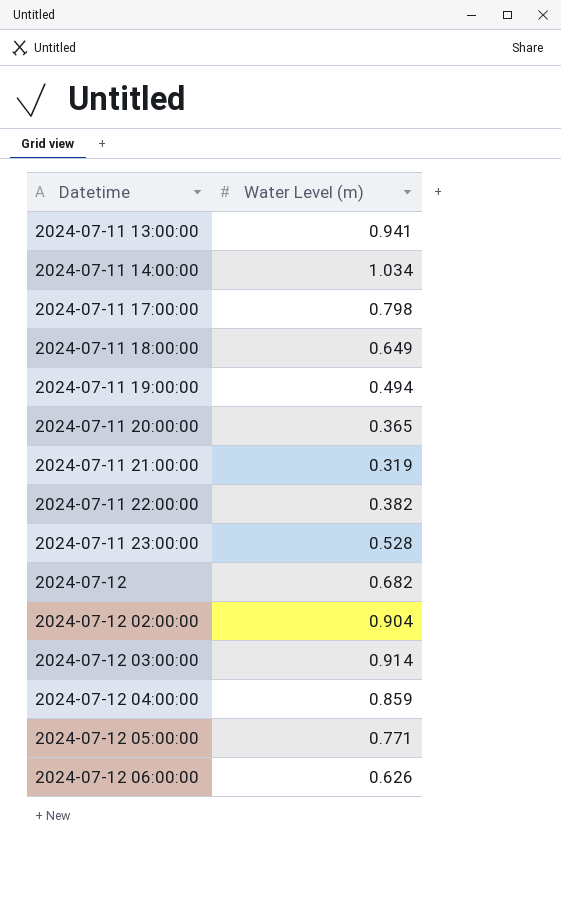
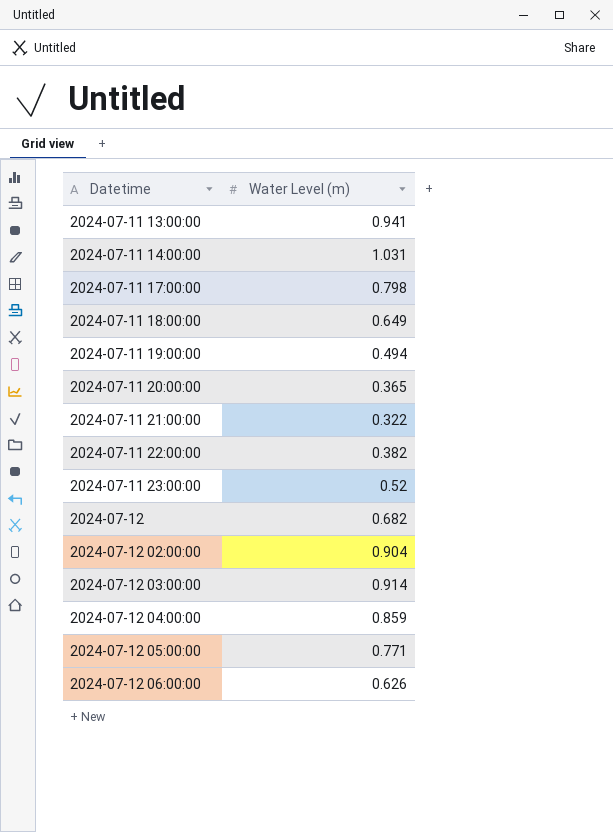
2024-07-11 14:00:00 | Water Level (m): 1.034 -> 1.031
2024-07-11 21:00:00 | Water Level (m): 0.319 -> 0.322
2024-07-11 23:00:00 | Water Level (m): 0.528 -> 0.52

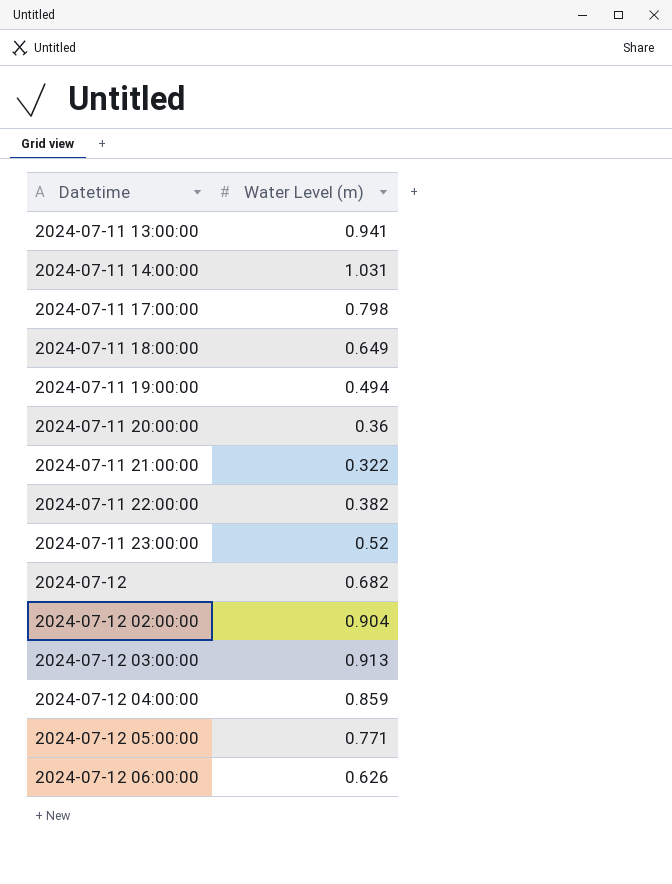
2024-07-11 20:00:00 | Water Level (m): 0.365 -> 0.36
2024-07-12 03:00:00 | Water Level (m): 0.914 -> 0.913

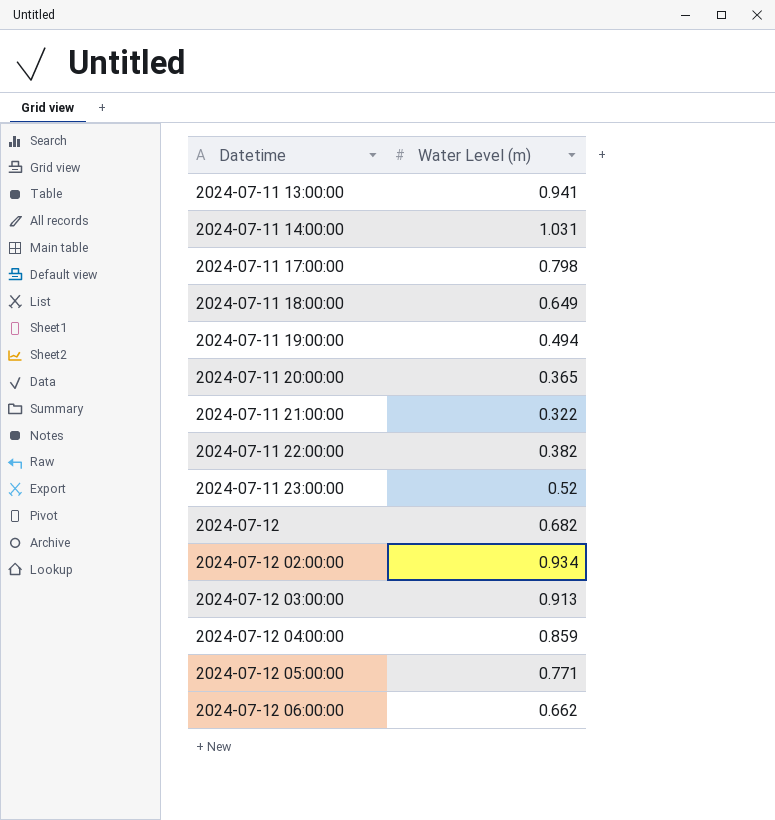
2024-07-11 20:00:00 | Water Level (m): 0.36 -> 0.365
2024-07-12 02:00:00 | Water Level (m): 0.904 -> 0.934
2024-07-12 06:00:00 | Water Level (m): 0.626 -> 0.662

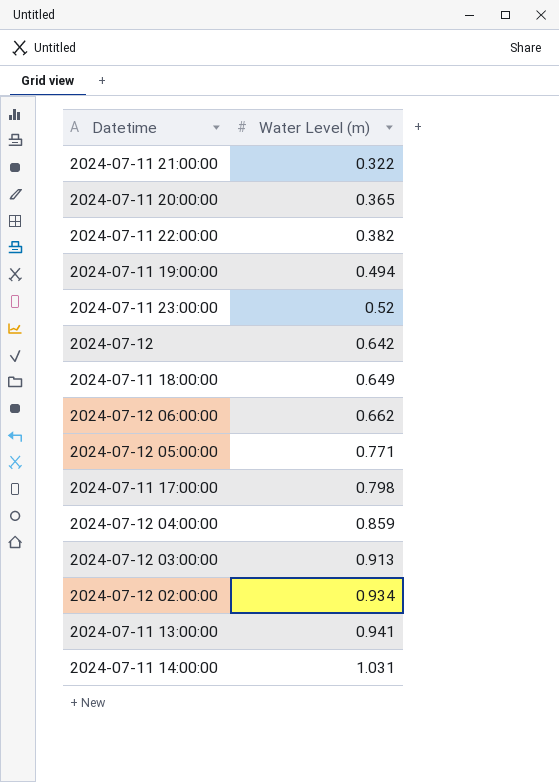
row order: Datetime ascending -> Water Level (m) ascending
2024-07-12 | Water Level (m): 0.682 -> 0.642

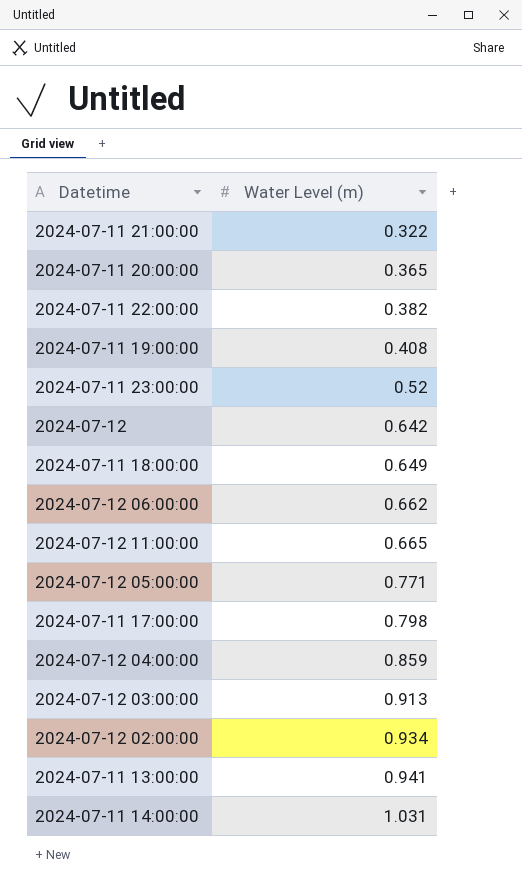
2024-07-11 19:00:00 | Water Level (m): 0.494 -> 0.408
row 2024-07-12 11:00:00: none -> 0.665

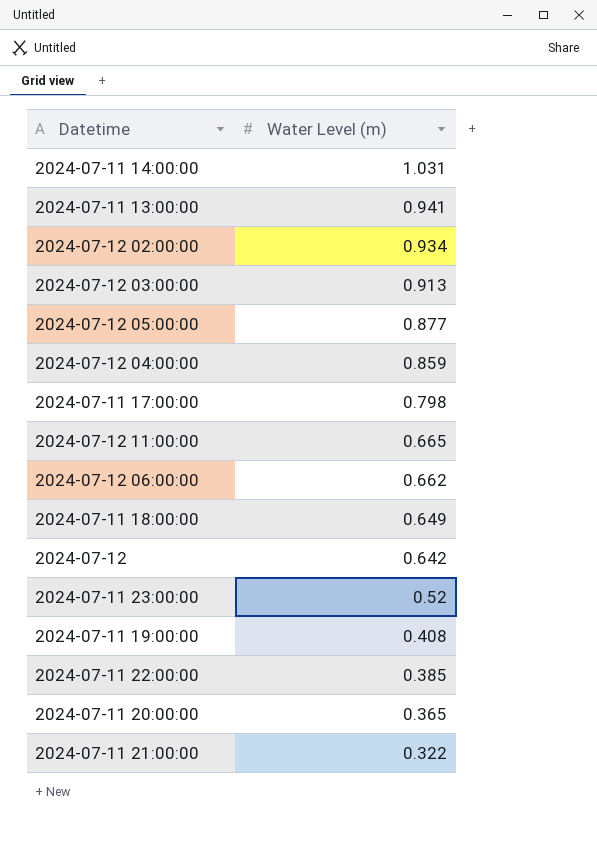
row order: Water Level (m) ascending -> Water Level (m) descending
2024-07-12 05:00:00 | Water Level (m): 0.771 -> 0.877
2024-07-11 22:00:00 | Water Level (m): 0.382 -> 0.385

